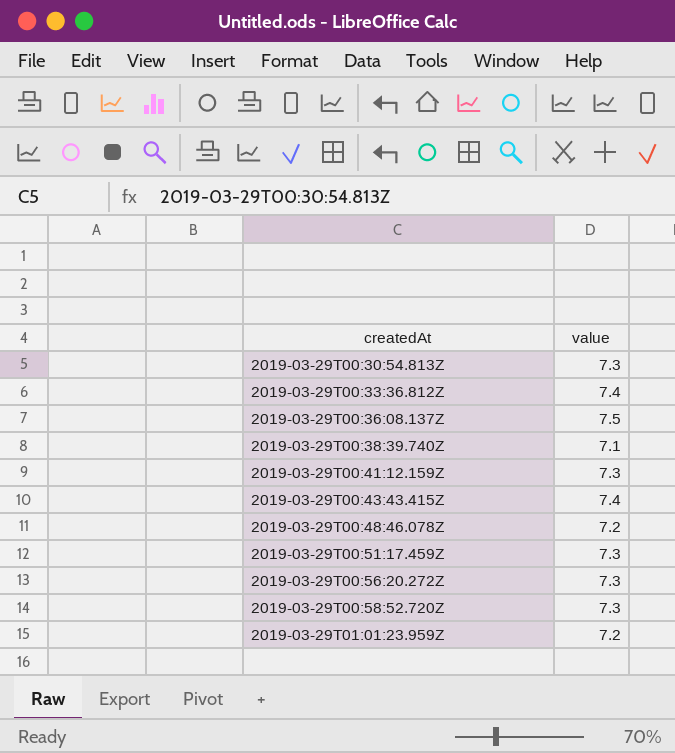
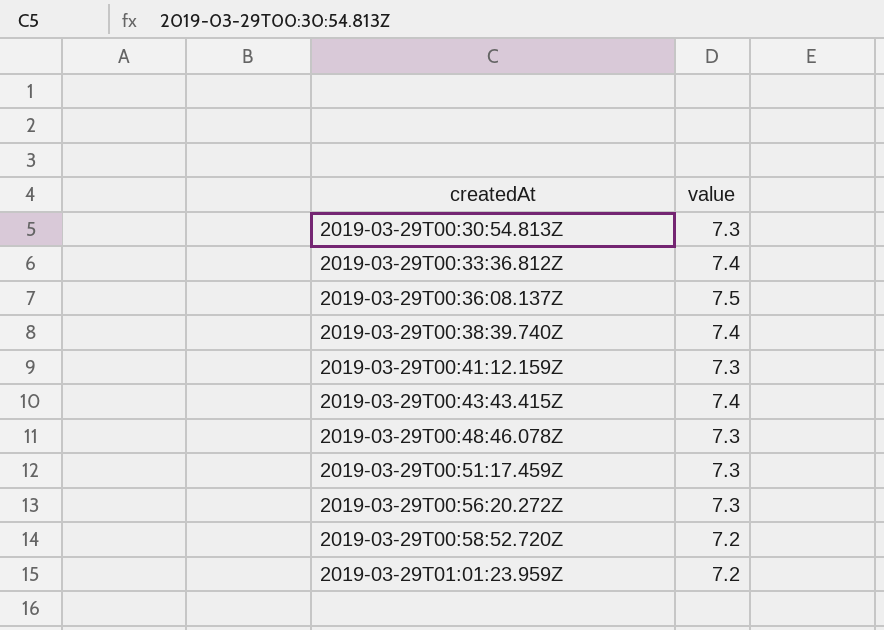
2019-03-29T00:38:39.740Z | value: 7.1 -> 7.4
2019-03-29T00:48:46.078Z | value: 7.2 -> 7.3
2019-03-29T00:58:52.720Z | value: 7.3 -> 7.2

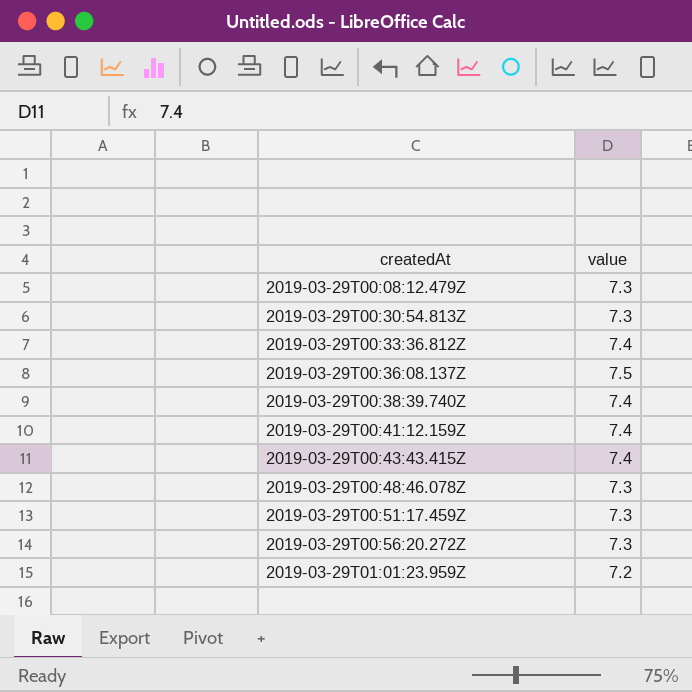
row 2019-03-29T00:58:52.720Z: 7.2 -> none
row 2019-03-29T00:08:12.479Z: none -> 7.3
2019-03-29T00:41:12.159Z | value: 7.3 -> 7.4

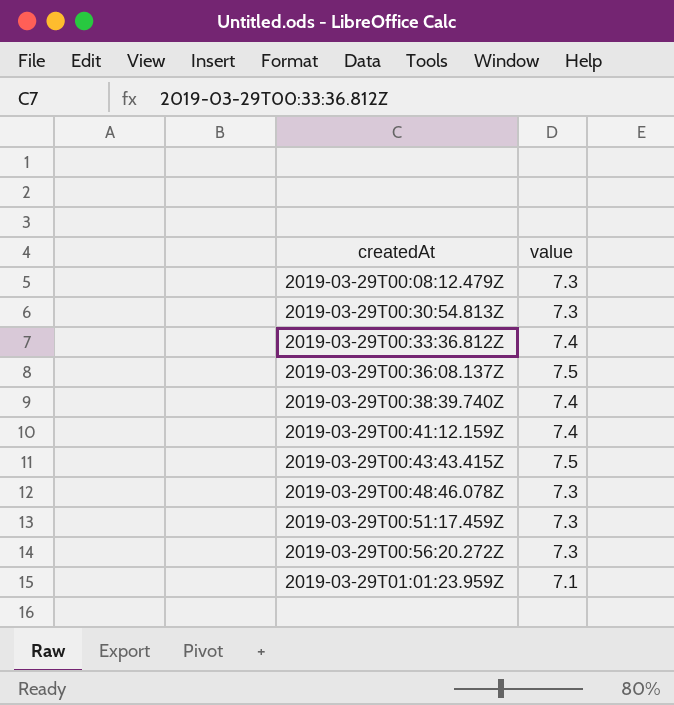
2019-03-29T00:43:43.415Z | value: 7.4 -> 7.5
2019-03-29T01:01:23.959Z | value: 7.2 -> 7.1

